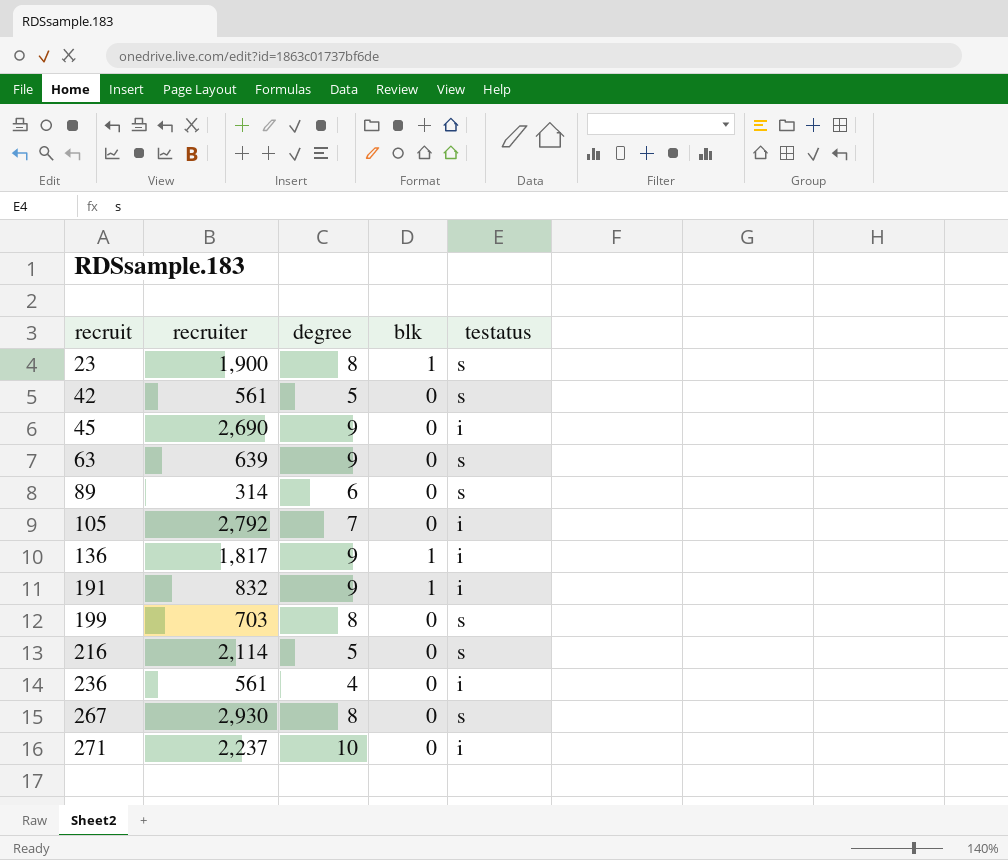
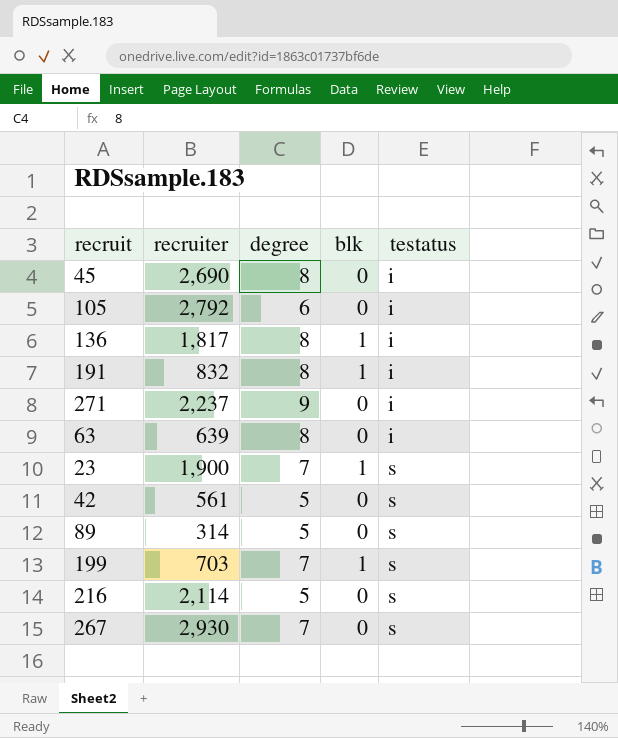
row order: recruit ascending -> testatus ascending
row 236: 561 | 4 | 0 | i -> none
45 | degree: 9 -> 8
105 | degree: 7 -> 6
136 | degree: 9 -> 8
191 | degree: 9 -> 8
271 | degree: 10 -> 9
63 | degree: 9 -> 8
63 | testatus: s -> i
23 | degree: 8 -> 7
89 | degree: 6 -> 5
199 | degree: 8 -> 7
199 | blk: 0 -> 1
267 | degree: 8 -> 7

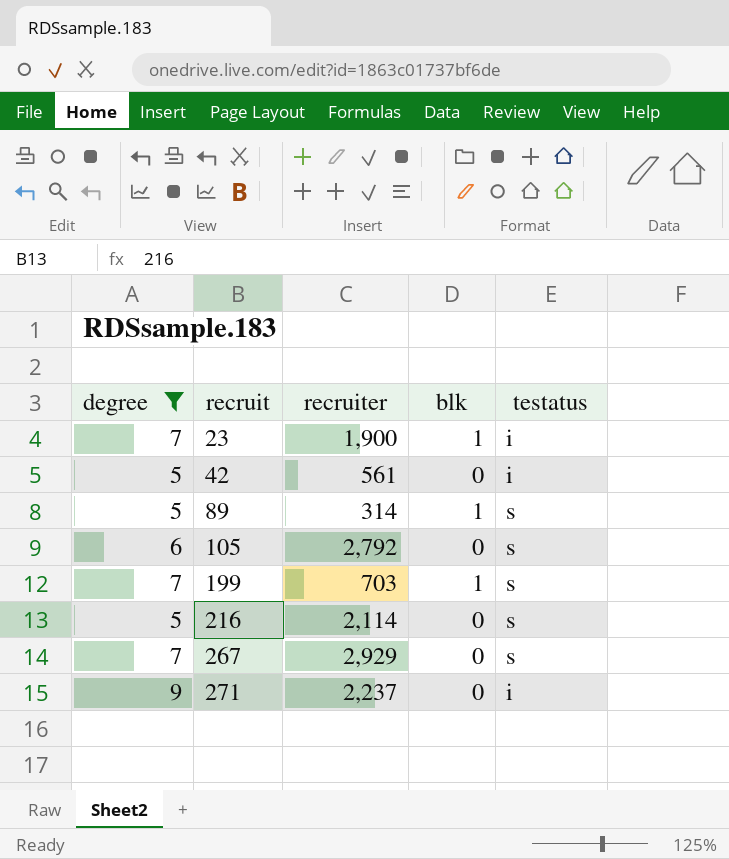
filter: none -> degree != 8
row order: testatus ascending -> recruit ascending
column degree | position: 3 -> 1
23 | testatus: s -> i
42 | testatus: s -> i
89 | blk: 0 -> 1
105 | testatus: i -> s
267 | recruiter: 2,930 -> 2,929

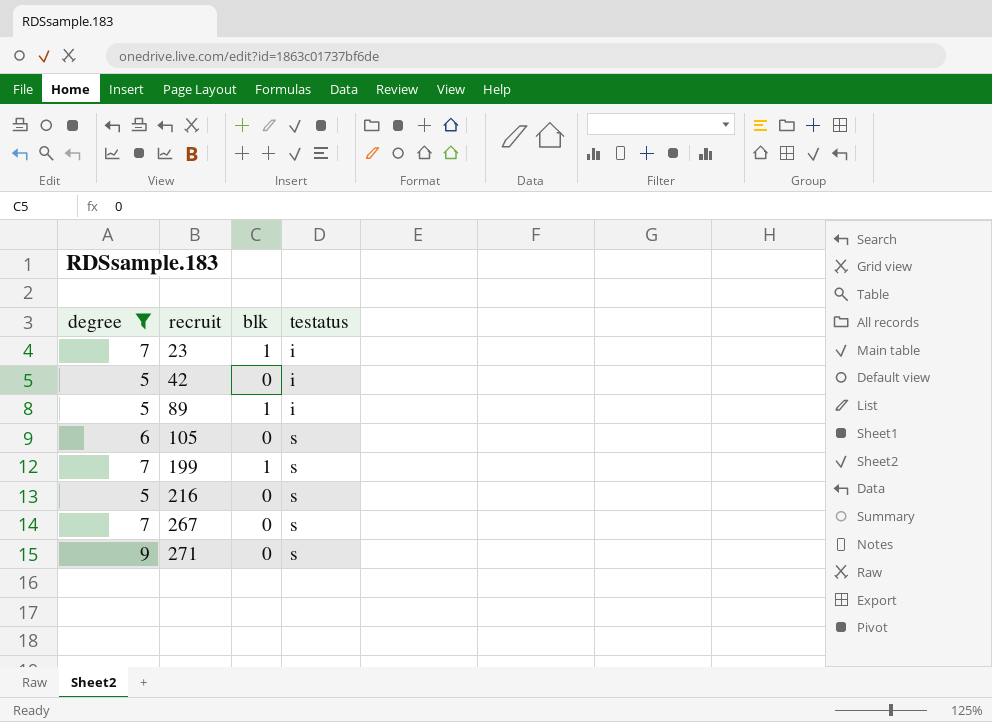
column recruiter | position: 3 -> none
89 | testatus: s -> i
271 | testatus: i -> s

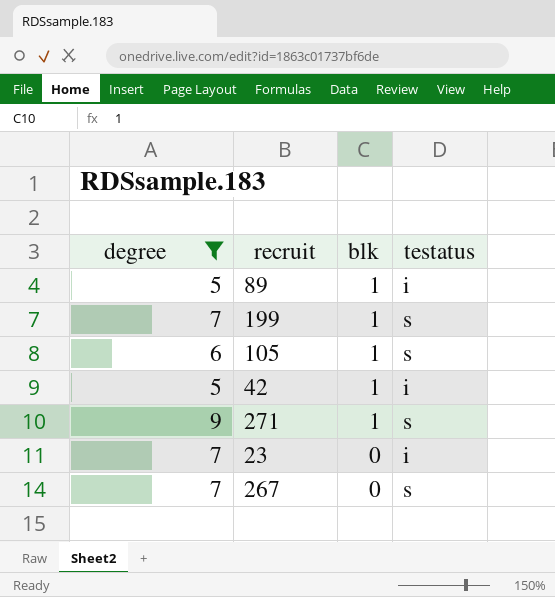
row order: recruit ascending -> blk descending
row 216: 5 | 0 | s -> none
105 | blk: 0 -> 1
42 | blk: 0 -> 1
271 | blk: 0 -> 1
23 | blk: 1 -> 0

